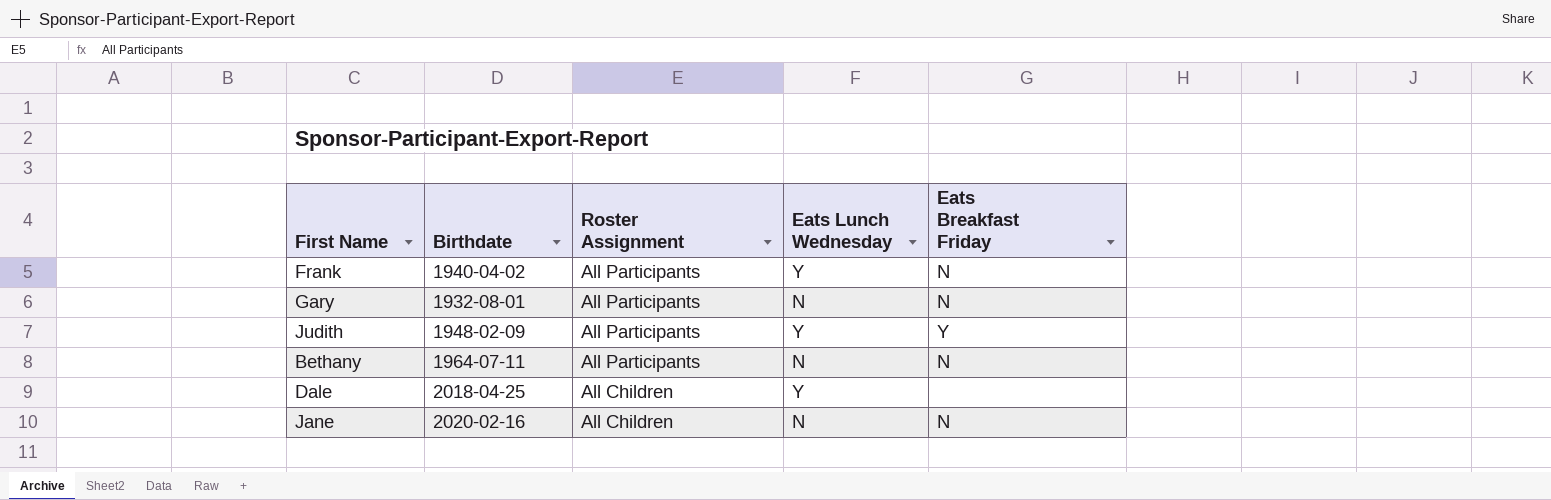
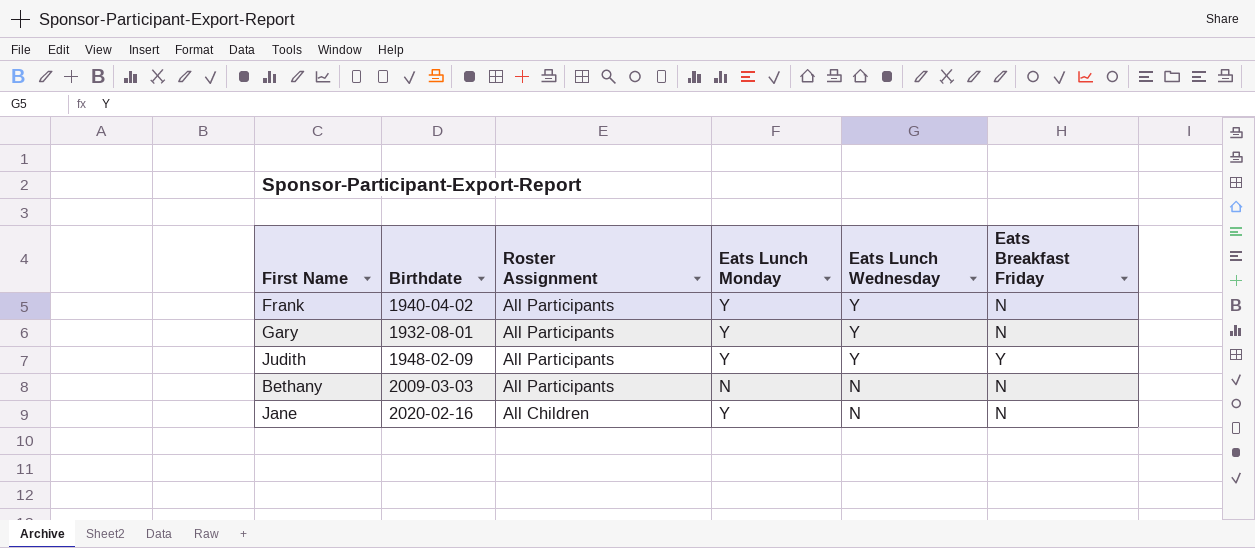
column Eats Lunch Monday | position: none -> 4
row Dale: 2018-04-25 | All Children | Y | none -> none
Gary | Eats Lunch Wednesday: N -> Y
Bethany | Birthdate: 1964-07-11 -> 2009-03-03

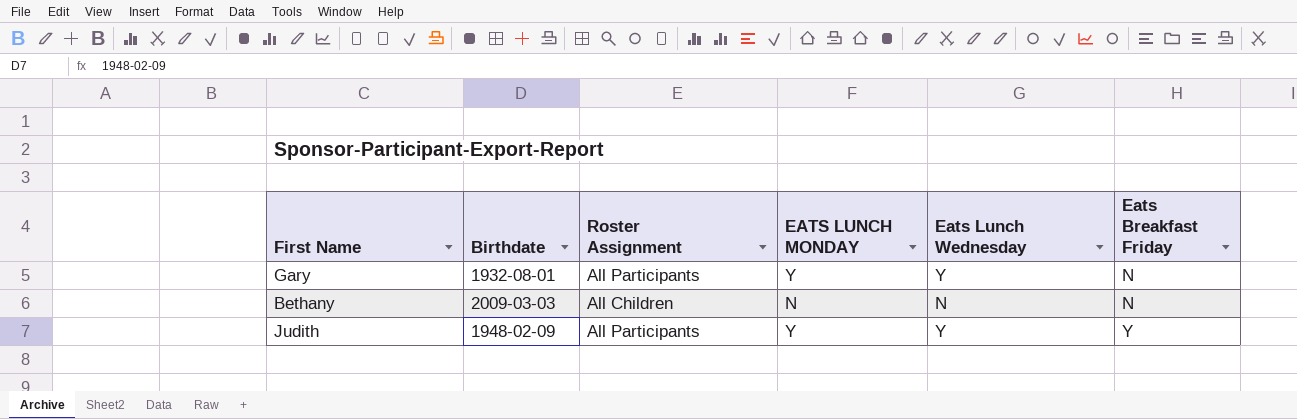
row order: Roster Assignment descending -> Eats Breakfast Friday ascending
column name: Eats Lunch Monday -> EATS LUNCH MONDAY
row Frank: 1940-04-02 | All Participants | Y | Y | N -> none
row Jane: 2020-02-16 | All Children | Y | N | N -> none
Bethany | Roster Assignment: All Participants -> All Children

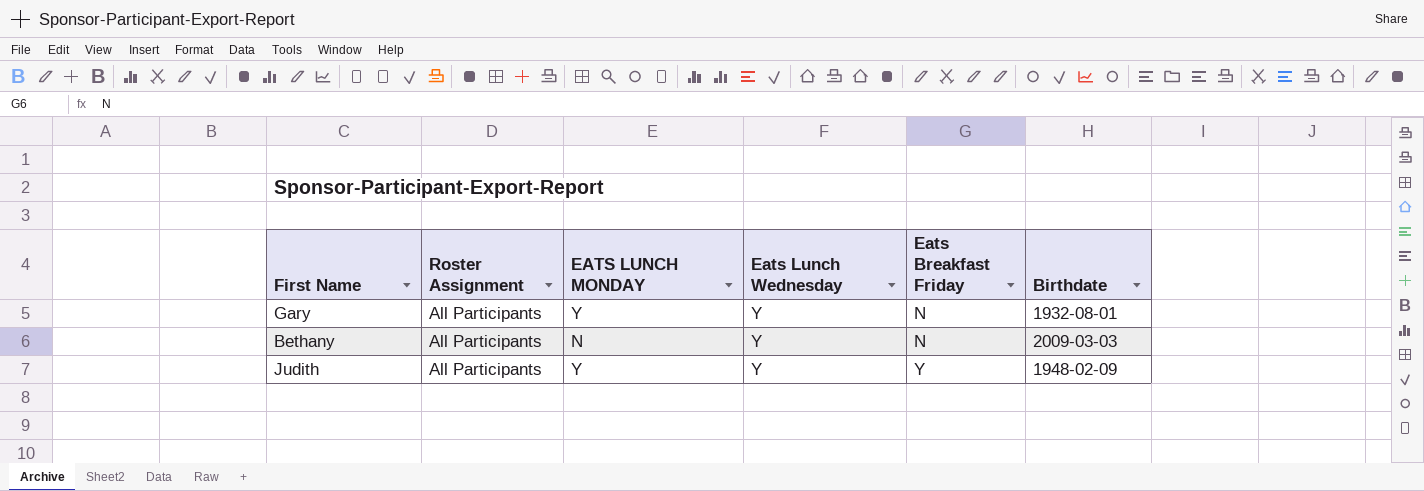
column Birthdate | position: 2 -> 6
Bethany | Roster Assignment: All Children -> All Participants
Bethany | Eats Lunch Wednesday: N -> Y

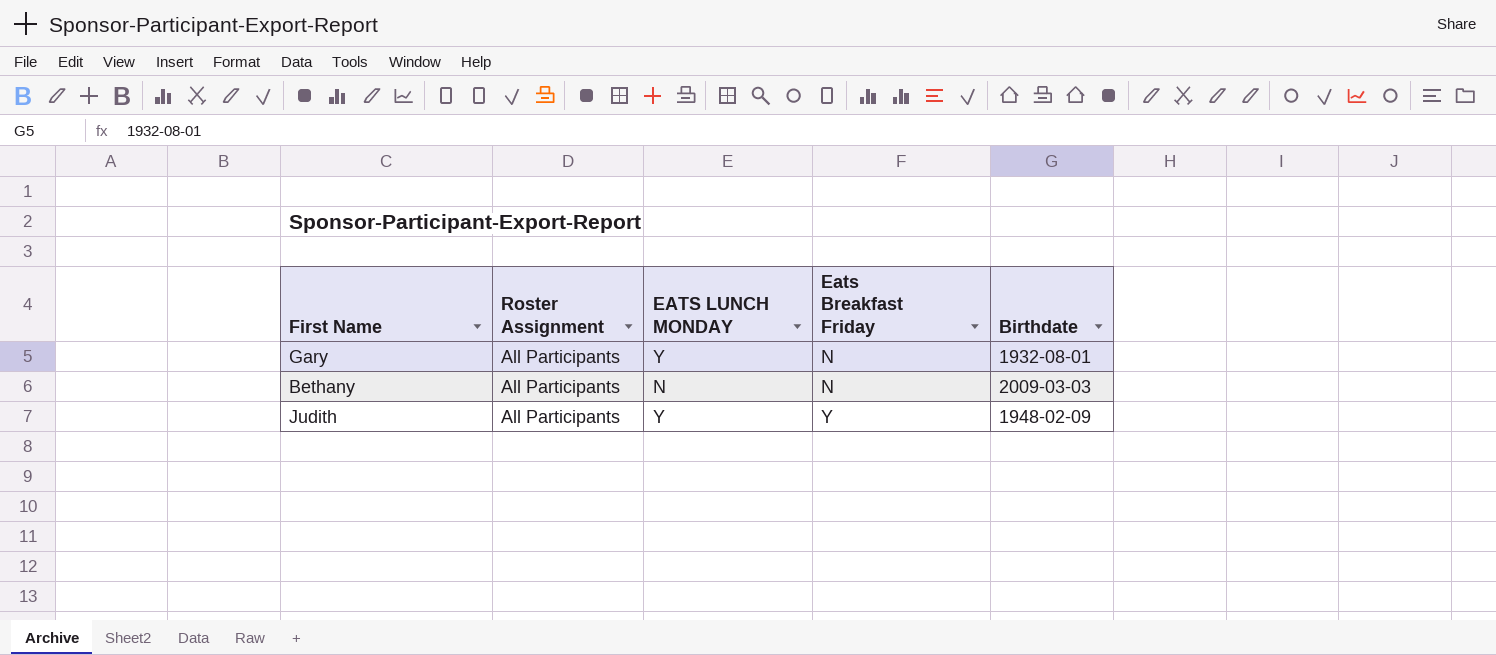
column Eats Lunch Wednesday | position: 4 -> none

